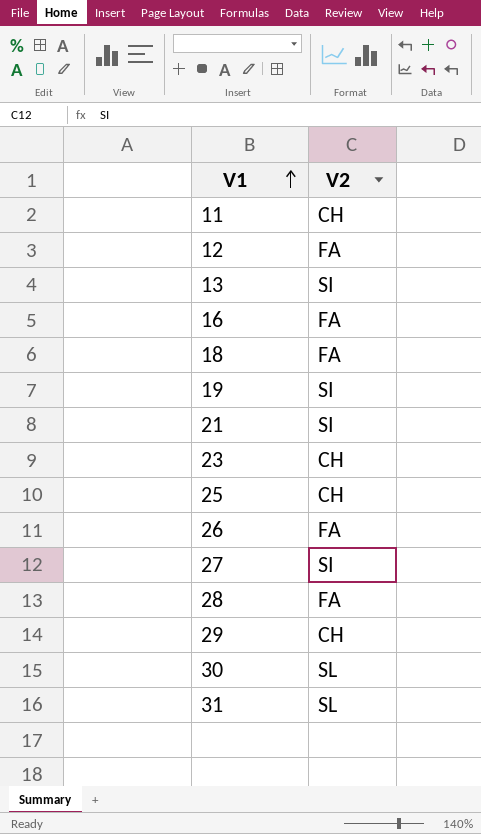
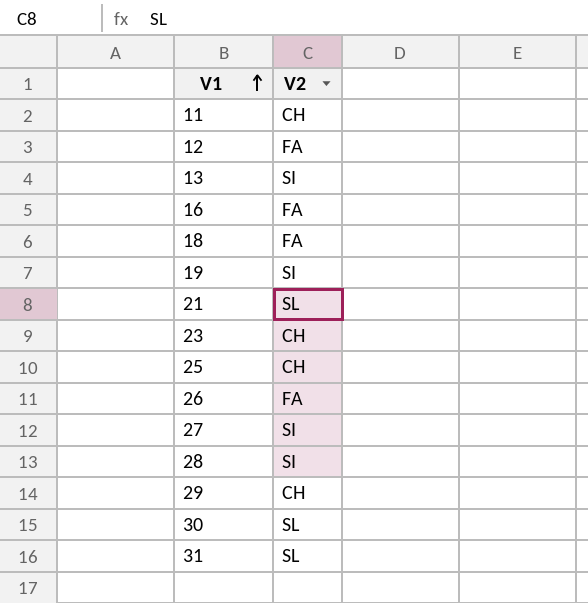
21 | V2: SI -> SL
28 | V2: FA -> SI

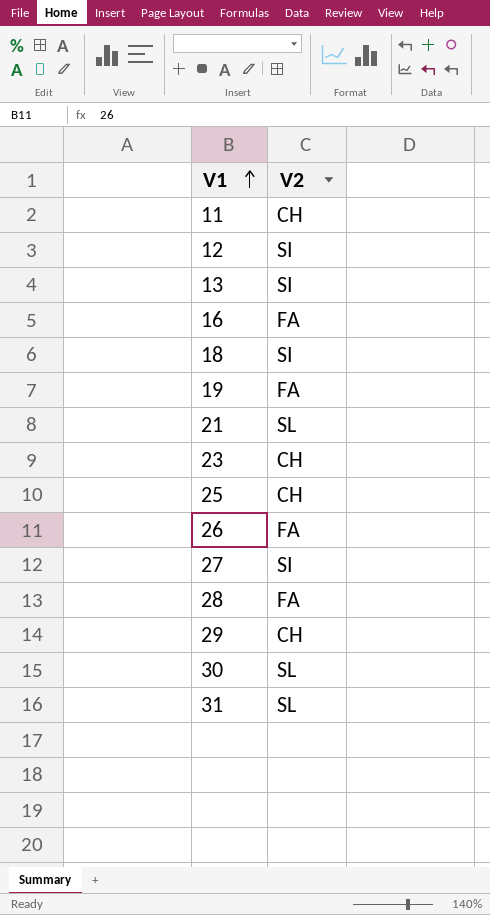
12 | V2: FA -> SI
18 | V2: FA -> SI
19 | V2: SI -> FA
28 | V2: SI -> FA

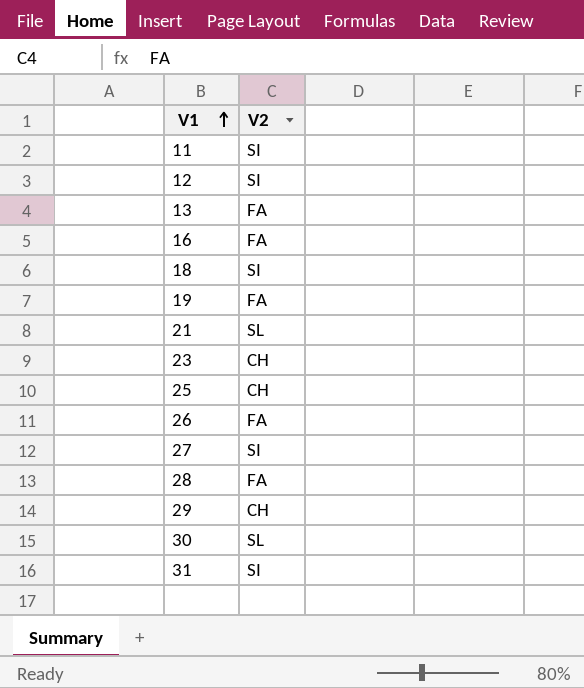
11 | V2: CH -> SI
13 | V2: SI -> FA
31 | V2: SL -> SI

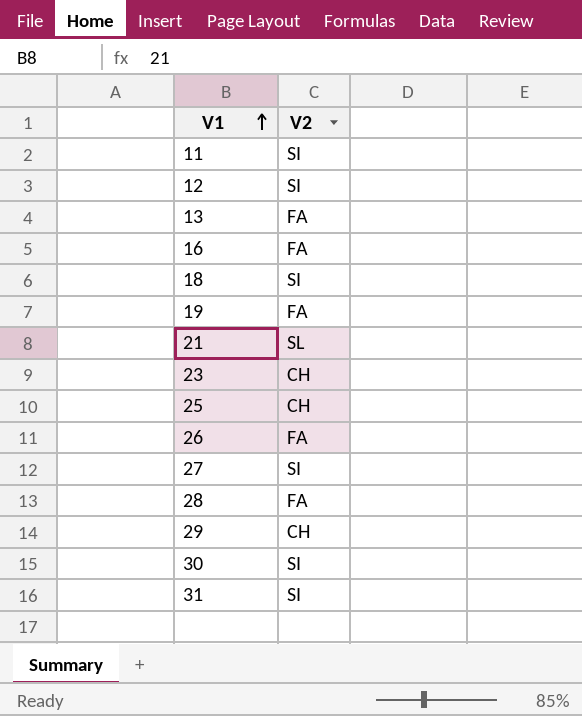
30 | V2: SL -> SI

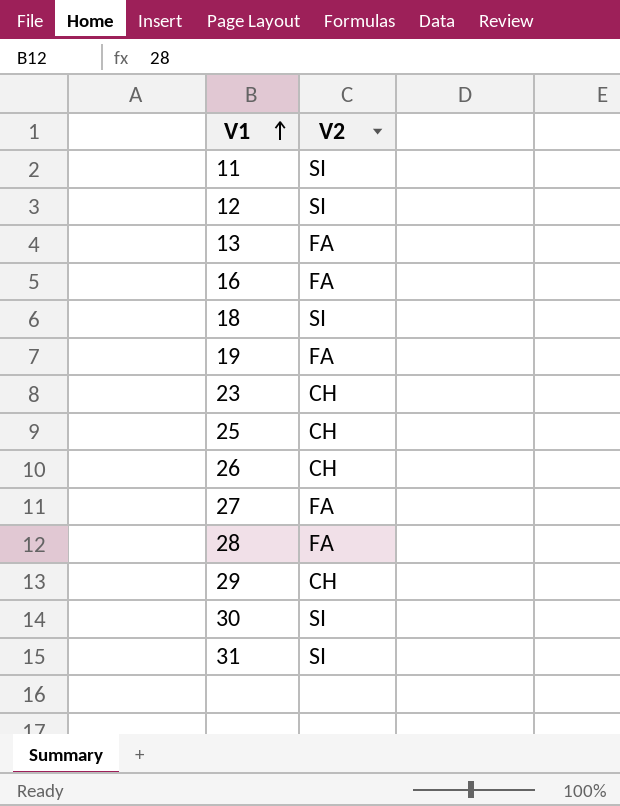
row 21: SL -> none
26 | V2: FA -> CH
27 | V2: SI -> FA

